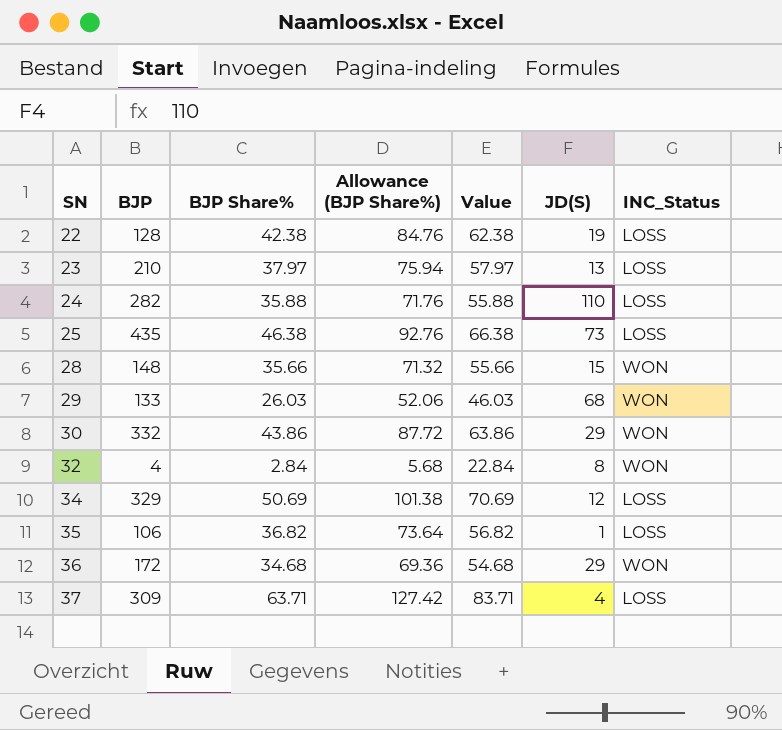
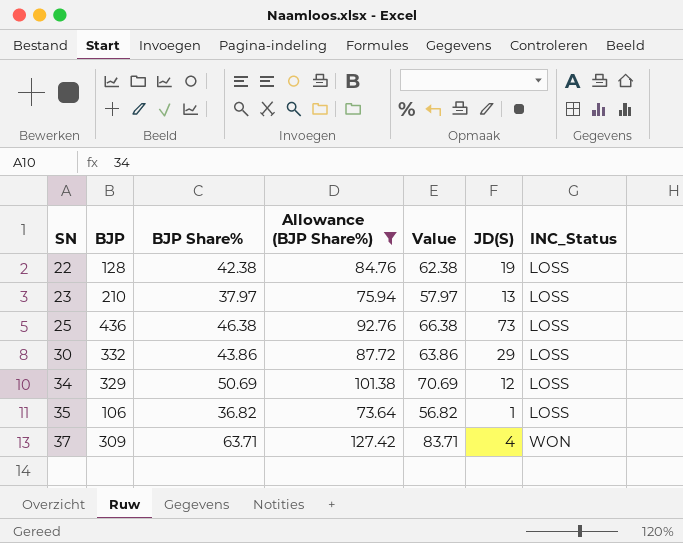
filter: none -> Allowance (BJP Share%) >= 73.64
25 | BJP: 435 -> 436
30 | INC_Status: WON -> LOSS
37 | INC_Status: LOSS -> WON

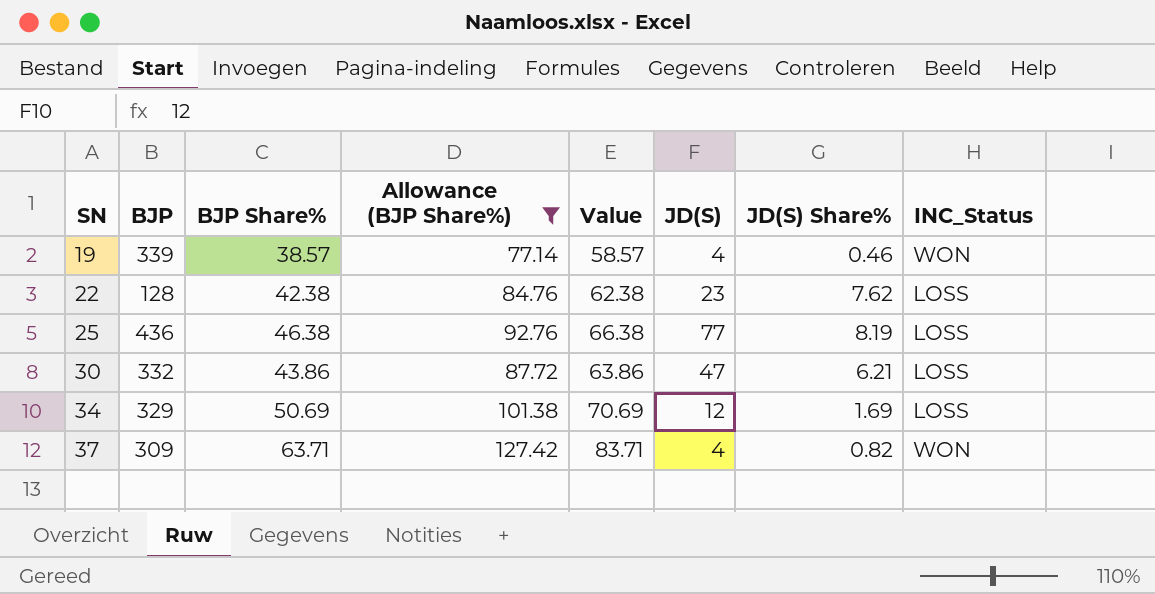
column JD(S) Share% | position: none -> 7
row 23: 210 | 37.97 | 75.94 | 57.97 | 13 | LOSS -> none
row 35: 106 | 36.82 | 73.64 | 56.82 | 1 | LOSS -> none
row 19: none -> 339 | 38.57 | 77.14 | 58.57 | 4 | 0.46 | WON
22 | JD(S): 19 -> 23
25 | JD(S): 73 -> 77
30 | JD(S): 29 -> 47

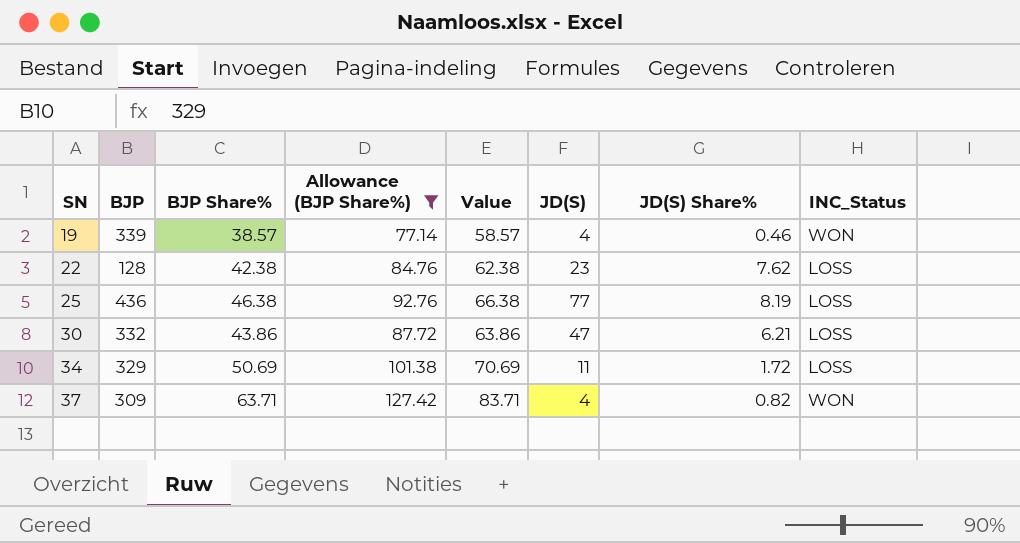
34 | JD(S): 12 -> 11
34 | JD(S) Share%: 1.69 -> 1.72

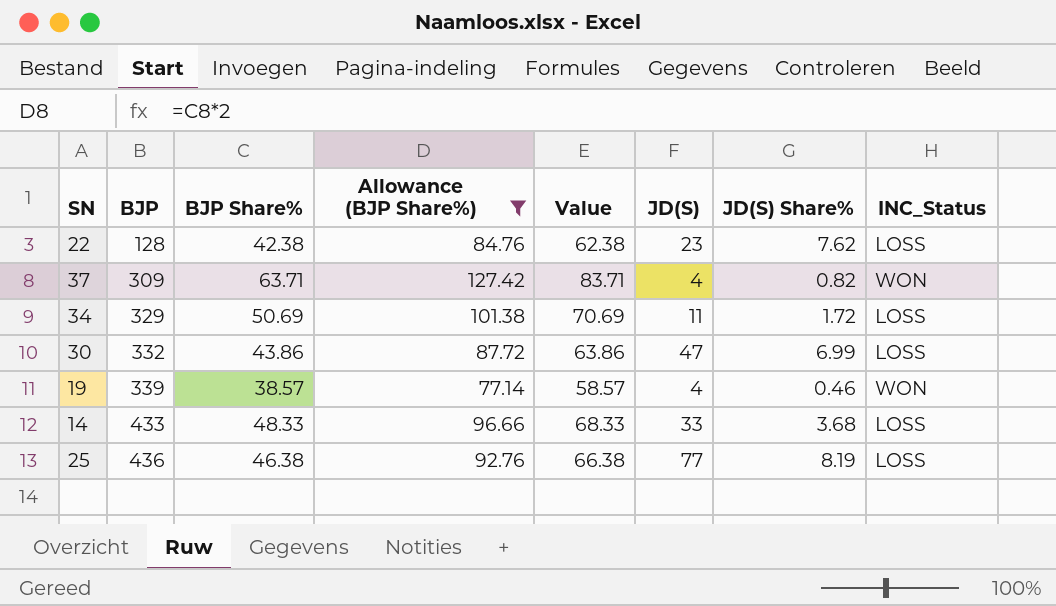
row order: SN ascending -> BJP ascending
30 | JD(S) Share%: 6.21 -> 6.99
row 14: none -> 433 | 48.33 | 96.66 | 68.33 | 33 | 3.68 | LOSS

